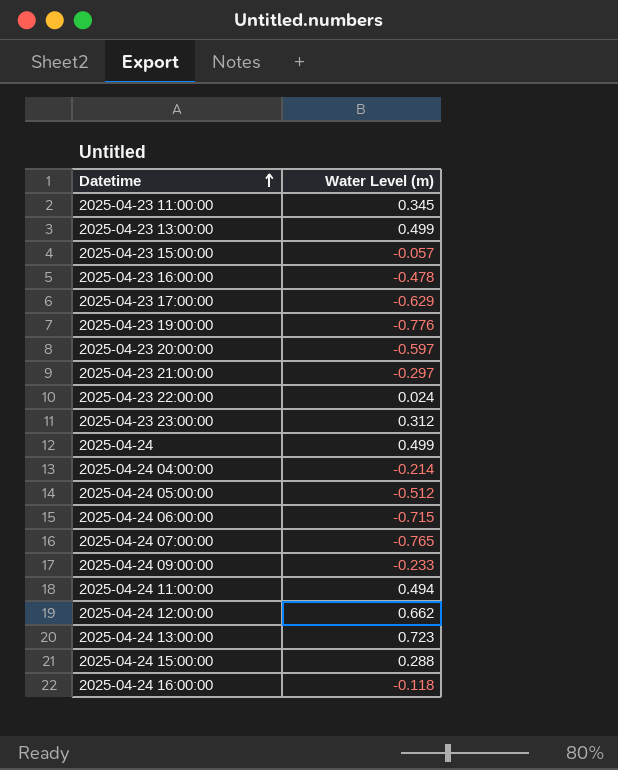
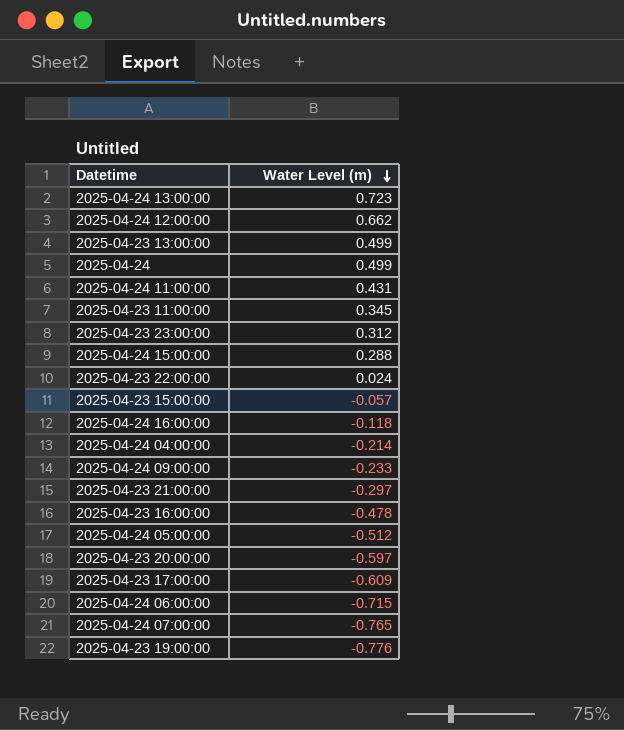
row order: Datetime ascending -> Water Level (m) descending
2025-04-24 11:00:00 | Water Level (m): 0.494 -> 0.431
2025-04-23 17:00:00 | Water Level (m): -0.629 -> -0.609

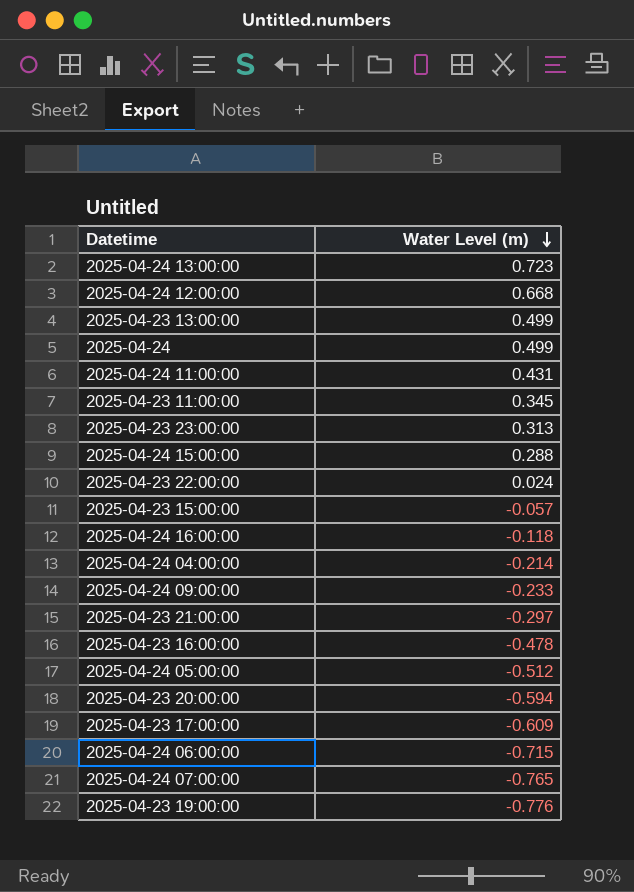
2025-04-24 12:00:00 | Water Level (m): 0.662 -> 0.668
2025-04-23 23:00:00 | Water Level (m): 0.312 -> 0.313
2025-04-23 20:00:00 | Water Level (m): -0.597 -> -0.594

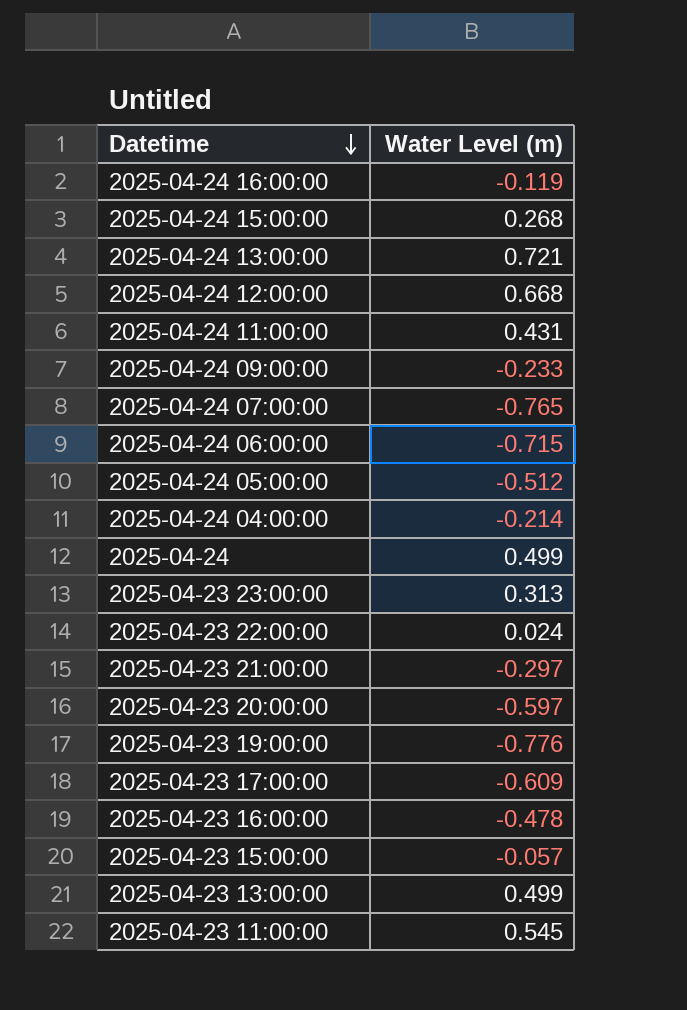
row order: Water Level (m) descending -> Datetime descending
2025-04-24 16:00:00 | Water Level (m): -0.118 -> -0.119
2025-04-24 15:00:00 | Water Level (m): 0.288 -> 0.268
2025-04-24 13:00:00 | Water Level (m): 0.723 -> 0.721
2025-04-23 20:00:00 | Water Level (m): -0.594 -> -0.597
2025-04-23 11:00:00 | Water Level (m): 0.345 -> 0.545

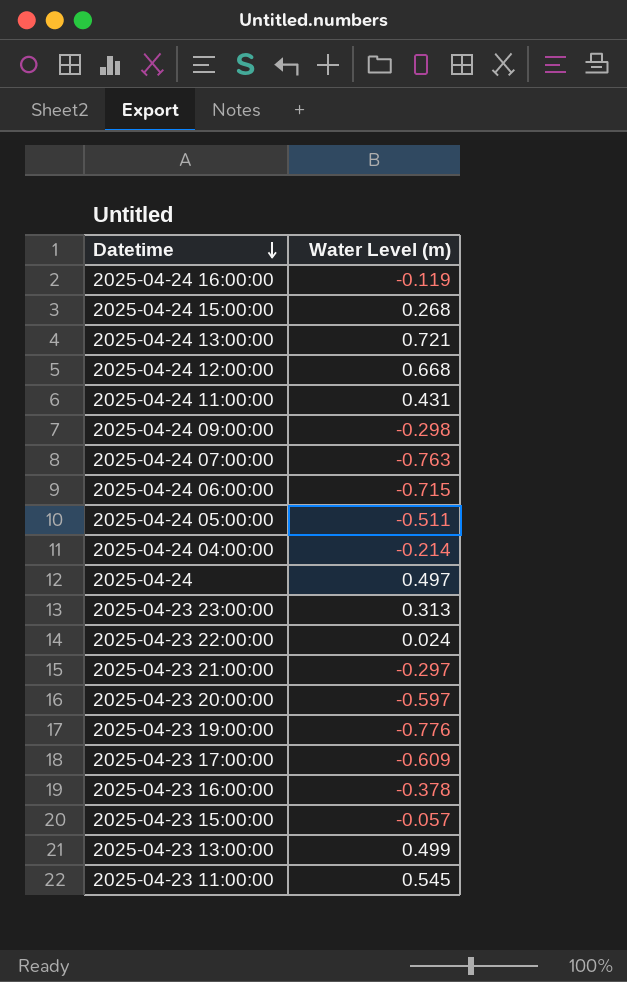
2025-04-24 09:00:00 | Water Level (m): -0.233 -> -0.298
2025-04-24 07:00:00 | Water Level (m): -0.765 -> -0.763
2025-04-24 05:00:00 | Water Level (m): -0.512 -> -0.511
2025-04-24 | Water Level (m): 0.499 -> 0.497
2025-04-23 16:00:00 | Water Level (m): -0.478 -> -0.378

